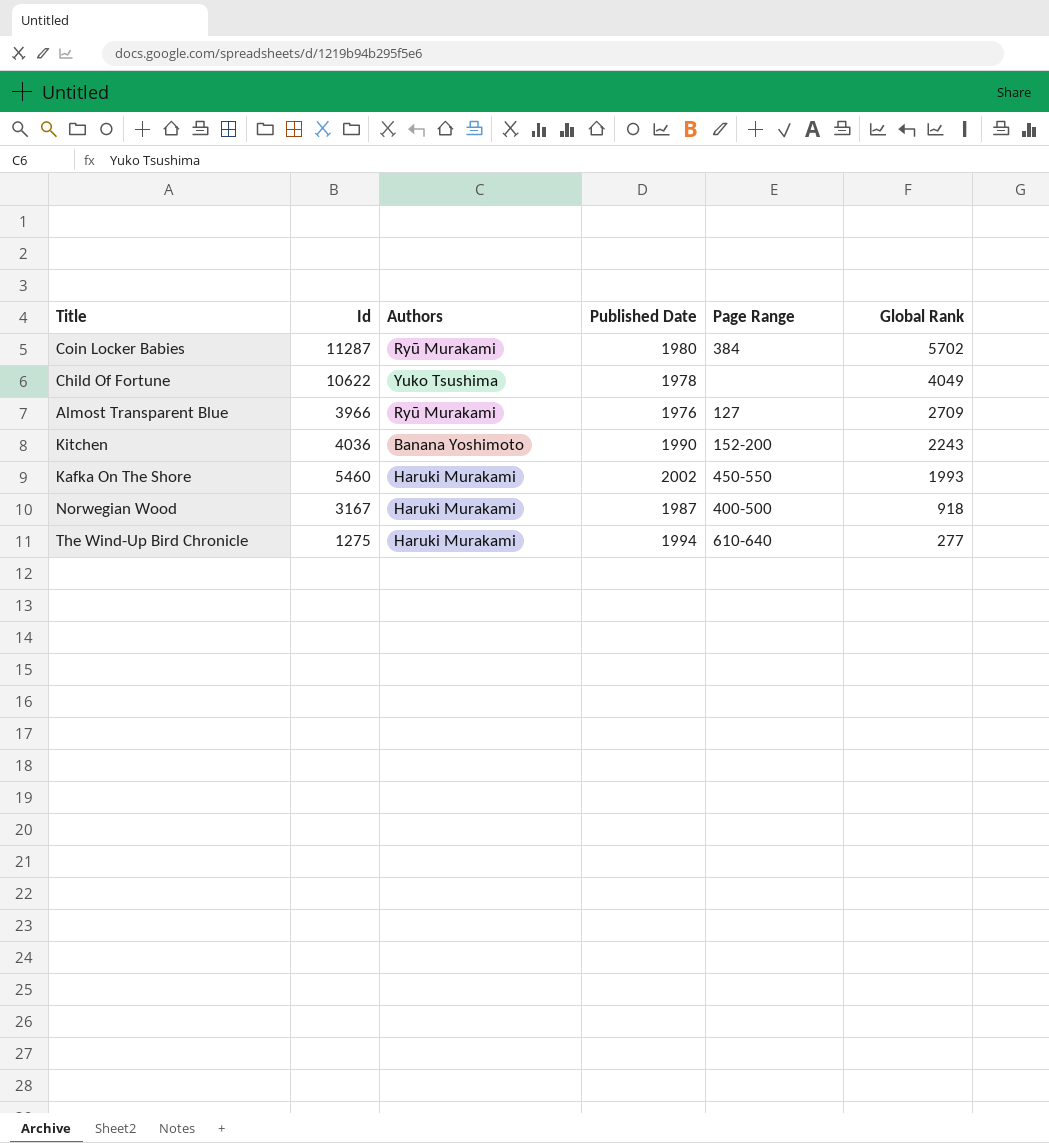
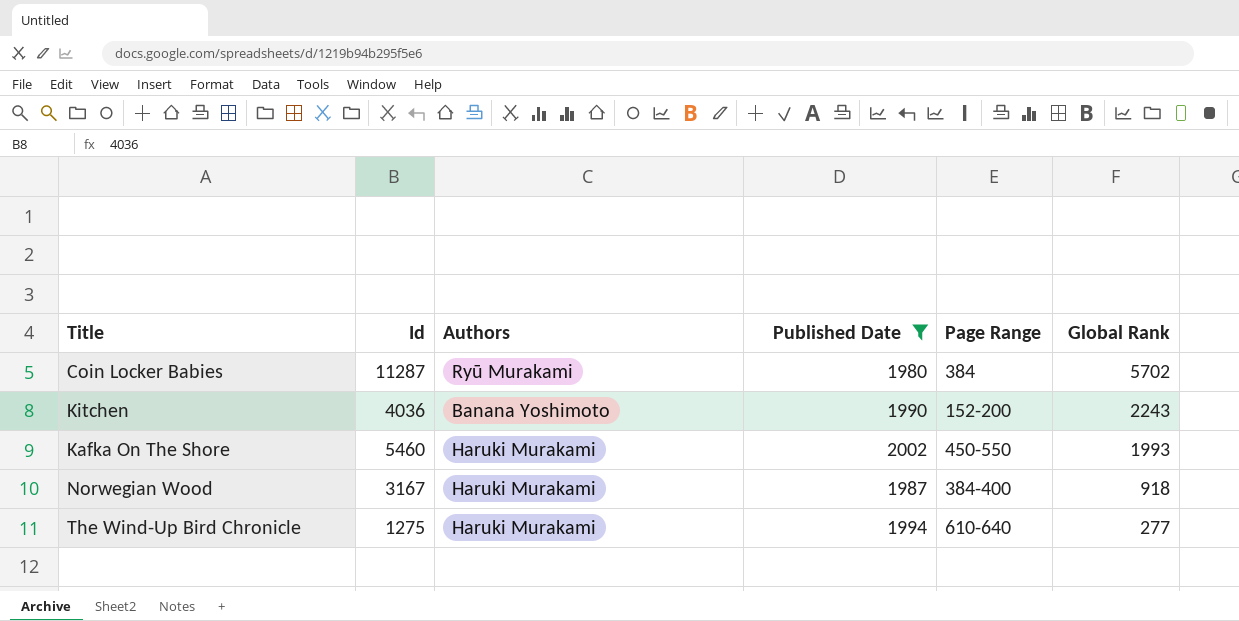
filter: none -> Published Date >= 1980
Norwegian Wood | Page Range: 400-500 -> 384-400

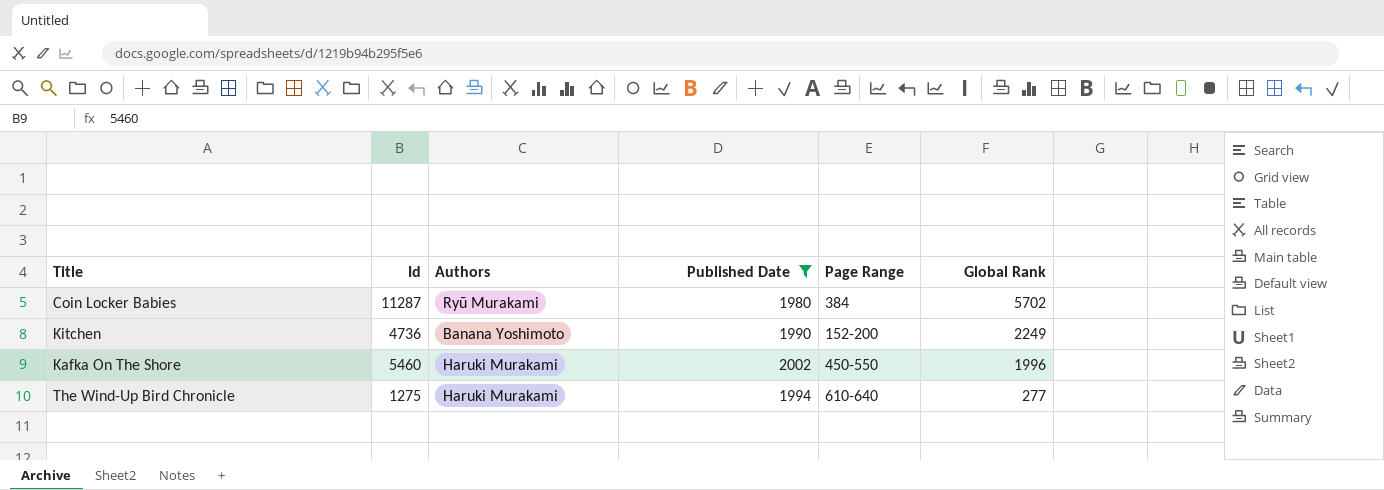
row Norwegian Wood: 3167 | Haruki Murakami | 1987 | 384-400 | 918 -> none
Kitchen | Id: 4036 -> 4736
Kitchen | Global Rank: 2243 -> 2249
Kafka On The Shore | Global Rank: 1993 -> 1996

